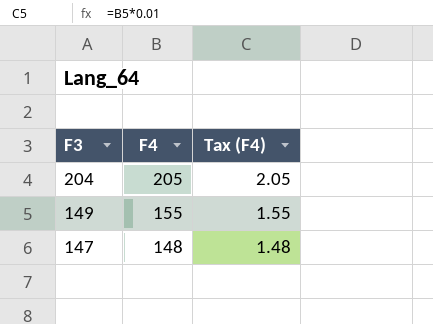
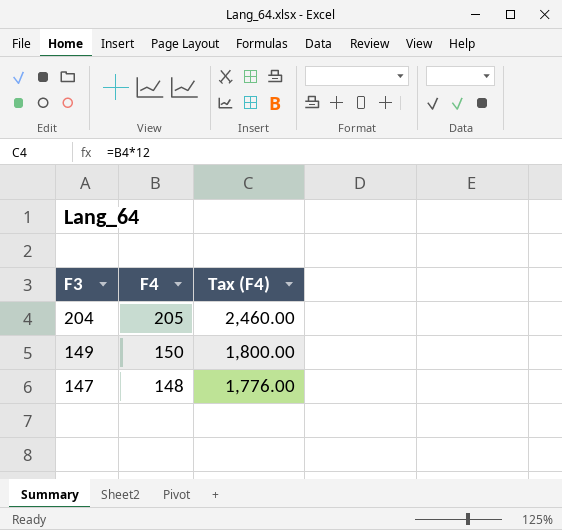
column Tax (F4) | formula: [F4] * 0.01 -> [F4] * 12
149 | F4: 155 -> 150

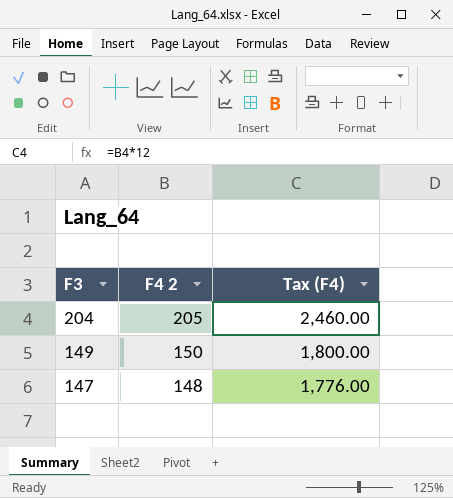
column name: F4 -> F4 2

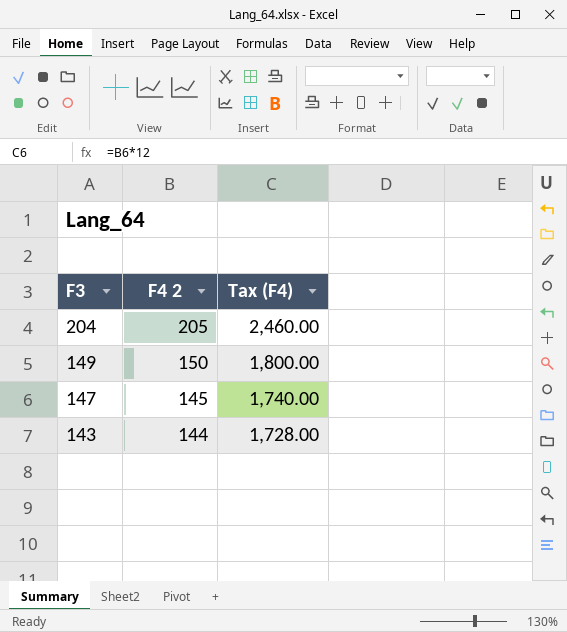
147 | F4 2: 148 -> 145
147 | Tax (F4): 1,776.00 -> 1,740.00
row 143: none -> 144 | 1,728.00

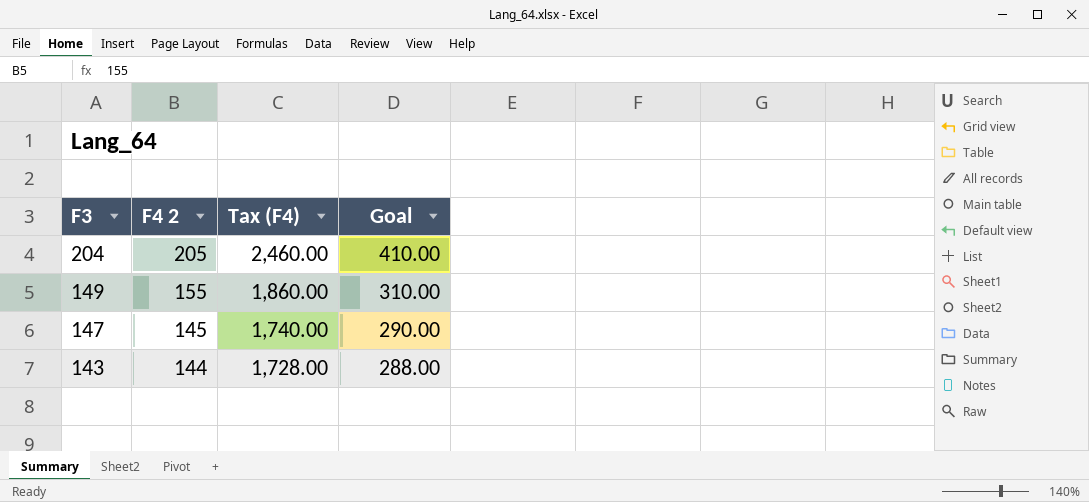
column Goal | formula: none -> [F4 2] * 2
149 | F4 2: 150 -> 155
149 | Tax (F4): 1,800.00 -> 1,860.00

